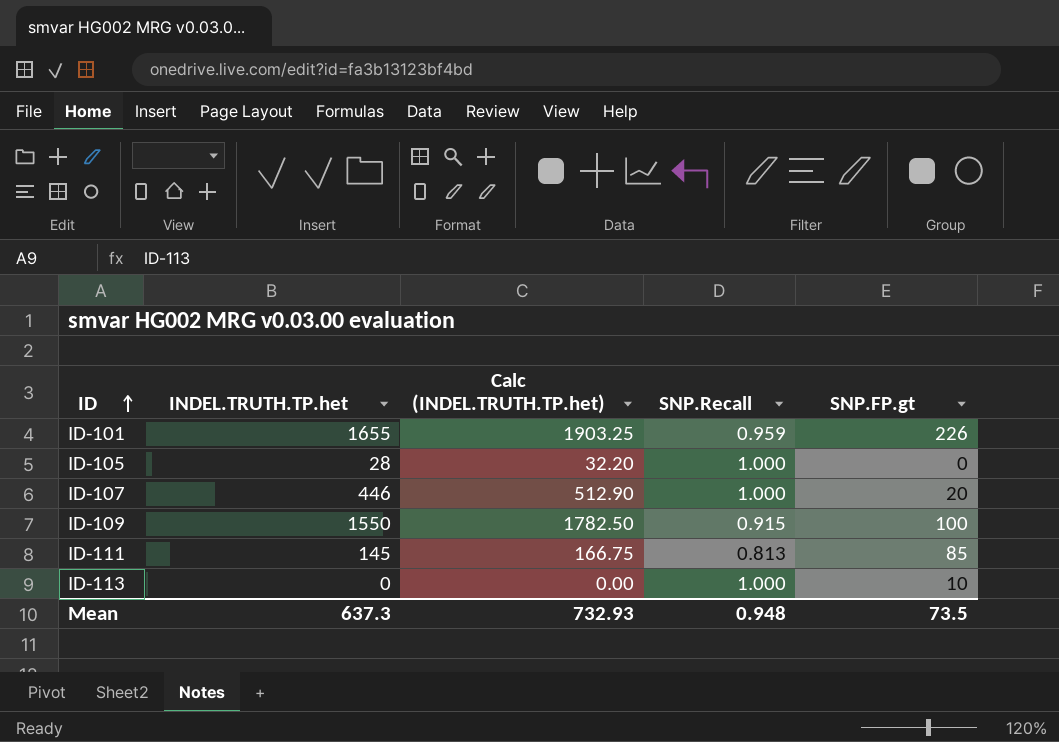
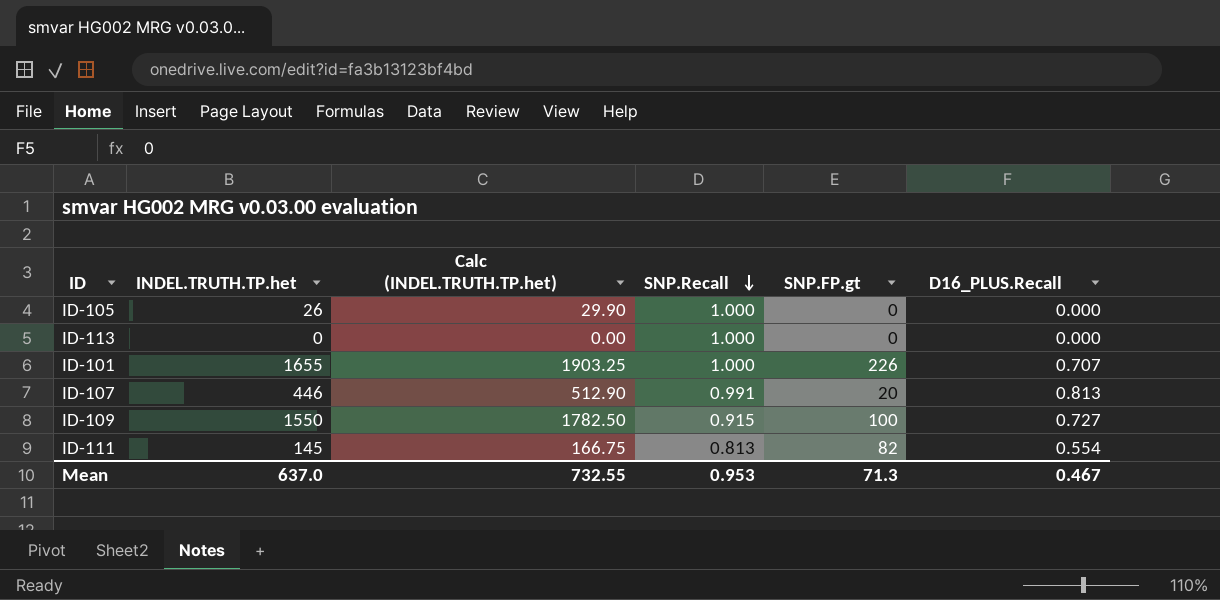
row order: ID ascending -> SNP.Recall descending
column D16_PLUS.Recall | position: none -> 6
ID-105 | INDEL.TRUTH.TP.het: 28 -> 26
ID-105 | Calc (INDEL.TRUTH.TP.het): 32.20 -> 29.90
ID-113 | SNP.FP.gt: 10 -> 0
ID-101 | SNP.Recall: 0.959 -> 1.000
ID-107 | SNP.Recall: 1.000 -> 0.991
ID-111 | SNP.FP.gt: 85 -> 82
Mean | INDEL.TRUTH.TP.het: 637.3 -> 637.0
Mean | Calc (INDEL.TRUTH.TP.het): 732.93 -> 732.55
Mean | SNP.Recall: 0.948 -> 0.953
Mean | SNP.FP.gt: 73.5 -> 71.3

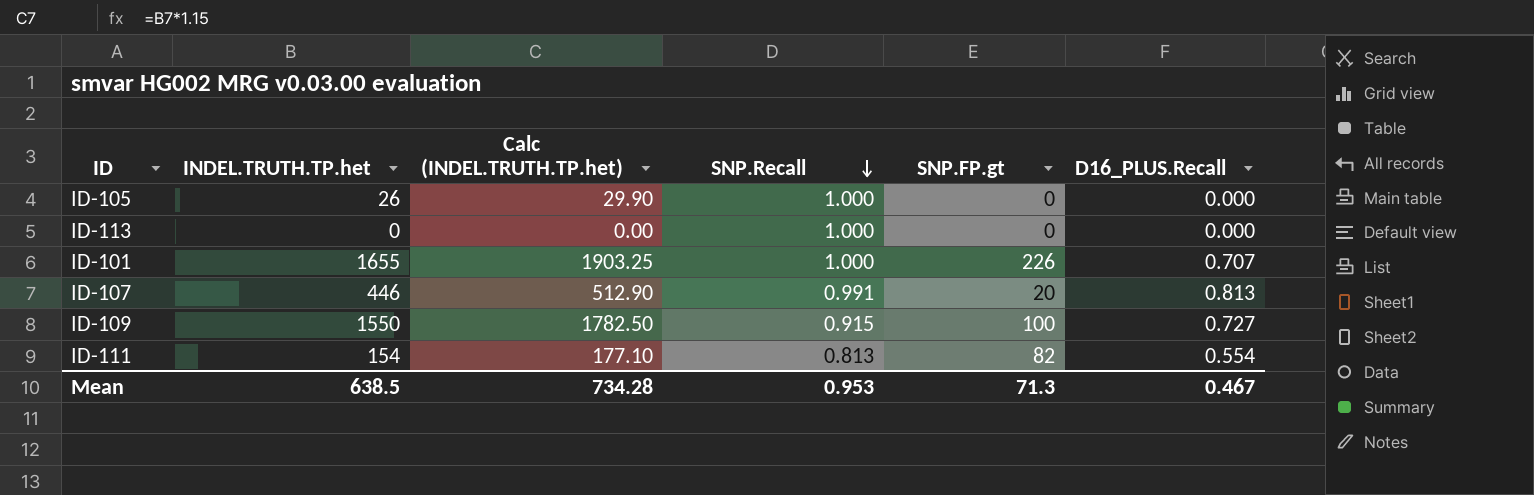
ID-111 | INDEL.TRUTH.TP.het: 145 -> 154
ID-111 | Calc (INDEL.TRUTH.TP.het): 166.75 -> 177.10
Mean | INDEL.TRUTH.TP.het: 637.0 -> 638.5
Mean | Calc (INDEL.TRUTH.TP.het): 732.55 -> 734.28

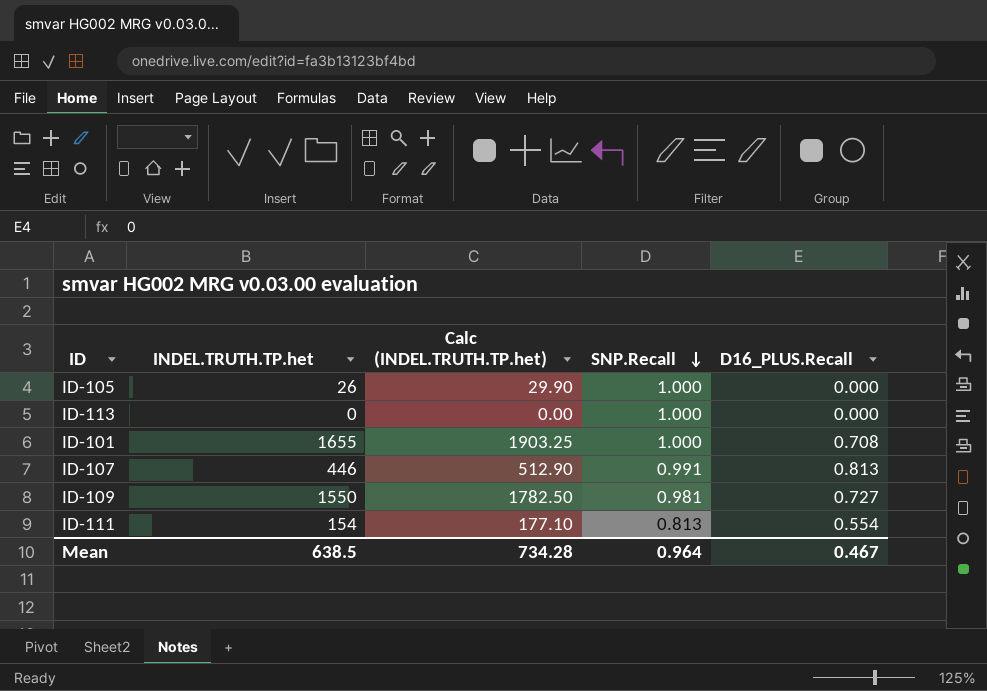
column SNP.FP.gt | position: 5 -> none
ID-101 | D16_PLUS.Recall: 0.707 -> 0.708
ID-109 | SNP.Recall: 0.915 -> 0.981
Mean | SNP.Recall: 0.953 -> 0.964

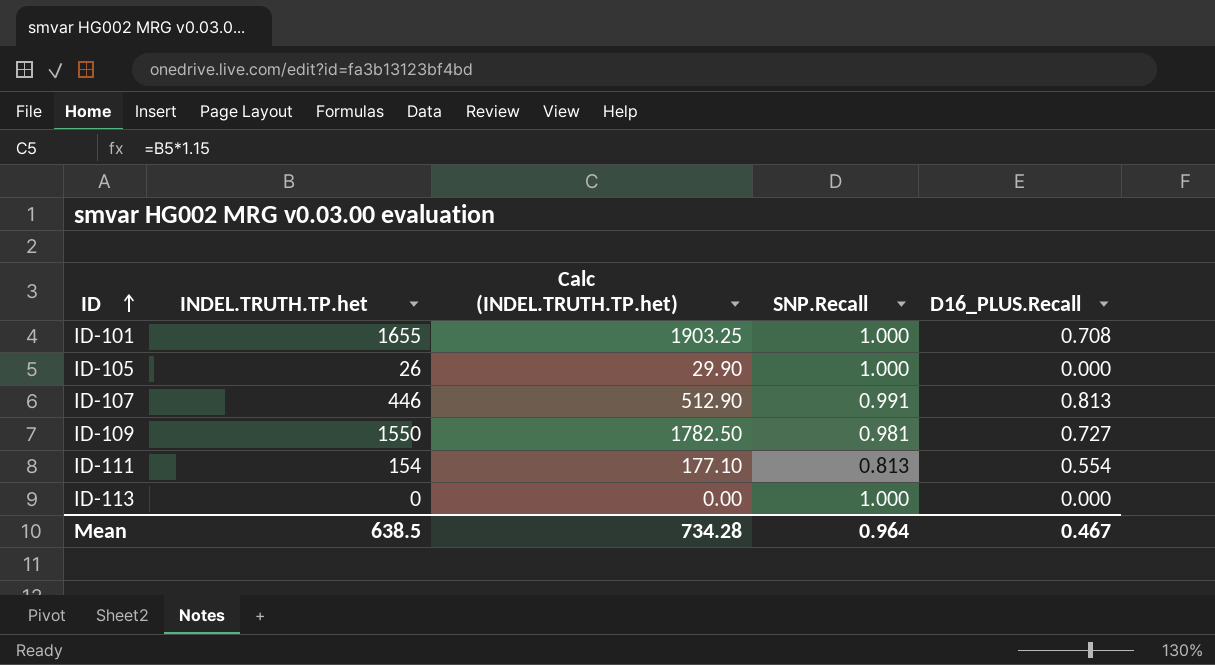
row order: SNP.Recall descending -> ID ascending

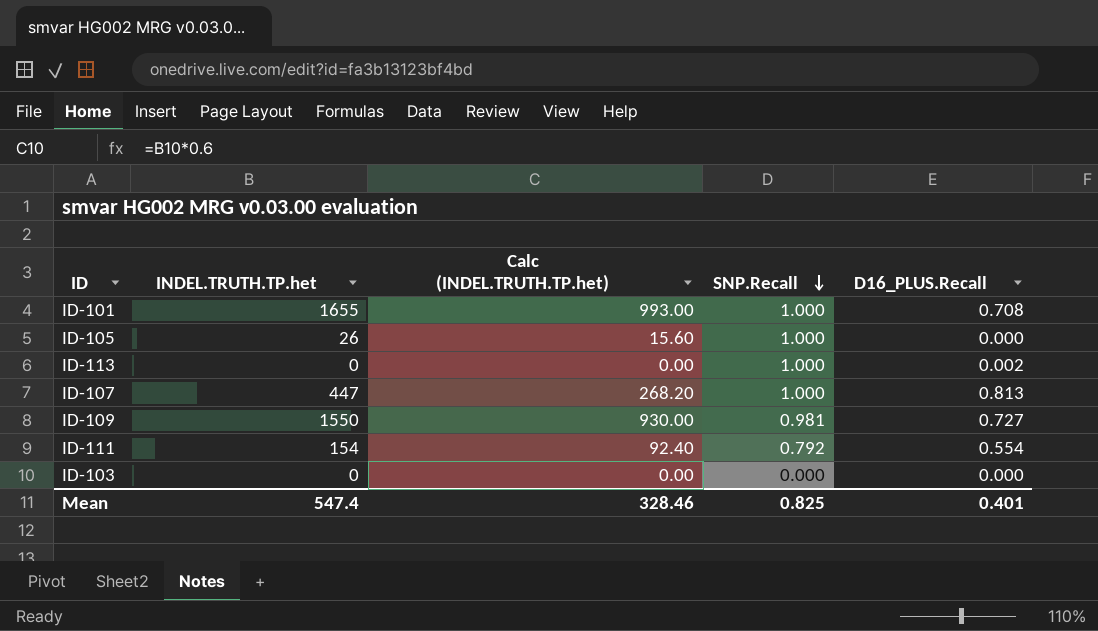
row order: ID ascending -> SNP.Recall descending
column Calc (INDEL.TRUTH.TP.het) | formula: [INDEL.TRUTH.TP.het] * 1.15 -> [INDEL.TRUTH.TP.het] * 0.6
ID-113 | D16_PLUS.Recall: 0.000 -> 0.002
ID-107 | INDEL.TRUTH.TP.het: 446 -> 447
ID-107 | SNP.Recall: 0.991 -> 1.000
ID-111 | SNP.Recall: 0.813 -> 0.792
row ID-103: none -> 0 | 0.00 | 0.000 | 0.000
Mean | INDEL.TRUTH.TP.het: 638.5 -> 547.4
Mean | Calc (INDEL.TRUTH.TP.het): 734.28 -> 328.46
Mean | SNP.Recall: 0.964 -> 0.825
Mean | D16_PLUS.Recall: 0.467 -> 0.401

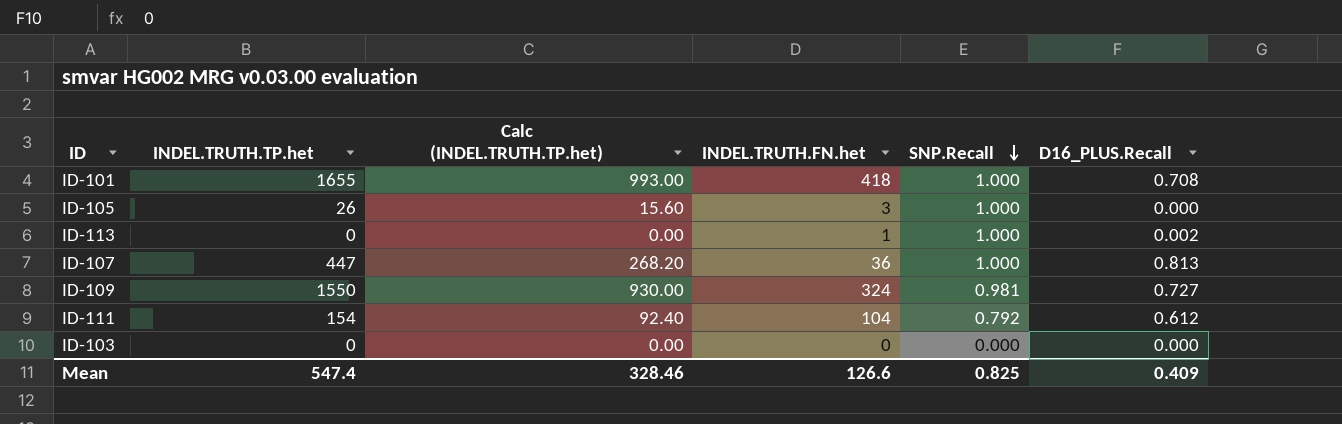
column INDEL.TRUTH.FN.het | position: none -> 4
ID-111 | D16_PLUS.Recall: 0.554 -> 0.612
Mean | D16_PLUS.Recall: 0.401 -> 0.409

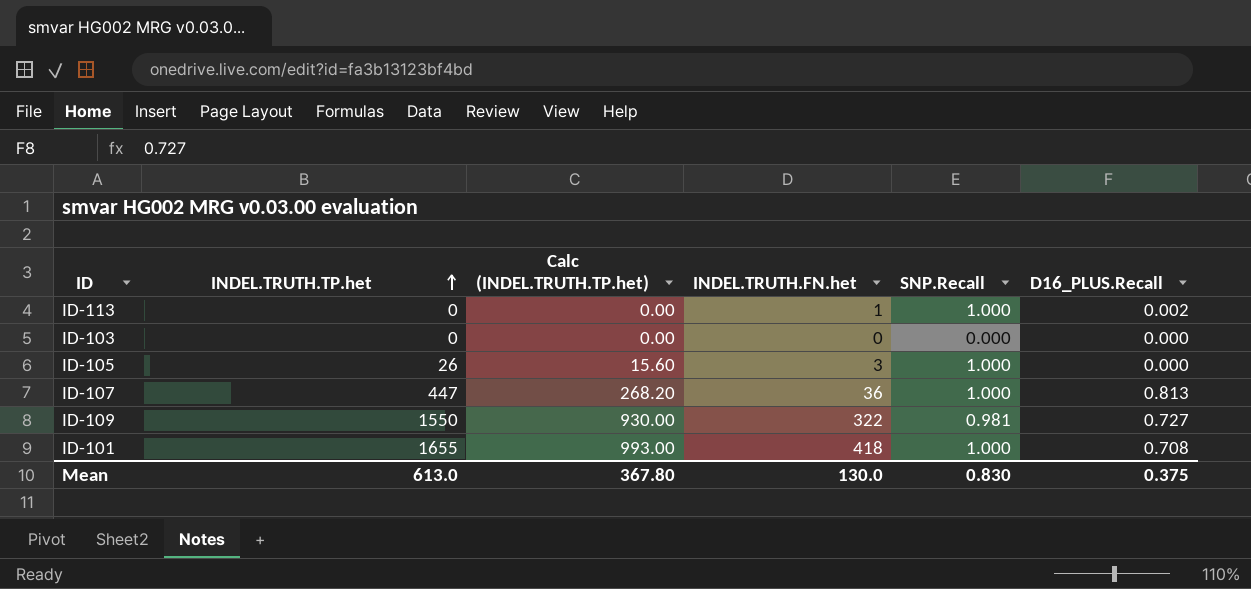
row order: SNP.Recall descending -> INDEL.TRUTH.TP.het ascending
row ID-111: 154 | 92.40 | 104 | 0.792 | 0.612 -> none
ID-109 | INDEL.TRUTH.FN.het: 324 -> 322
Mean | INDEL.TRUTH.TP.het: 547.4 -> 613.0
Mean | Calc (INDEL.TRUTH.TP.het): 328.46 -> 367.80
Mean | INDEL.TRUTH.FN.het: 126.6 -> 130.0
Mean | SNP.Recall: 0.825 -> 0.830
Mean | D16_PLUS.Recall: 0.409 -> 0.375

